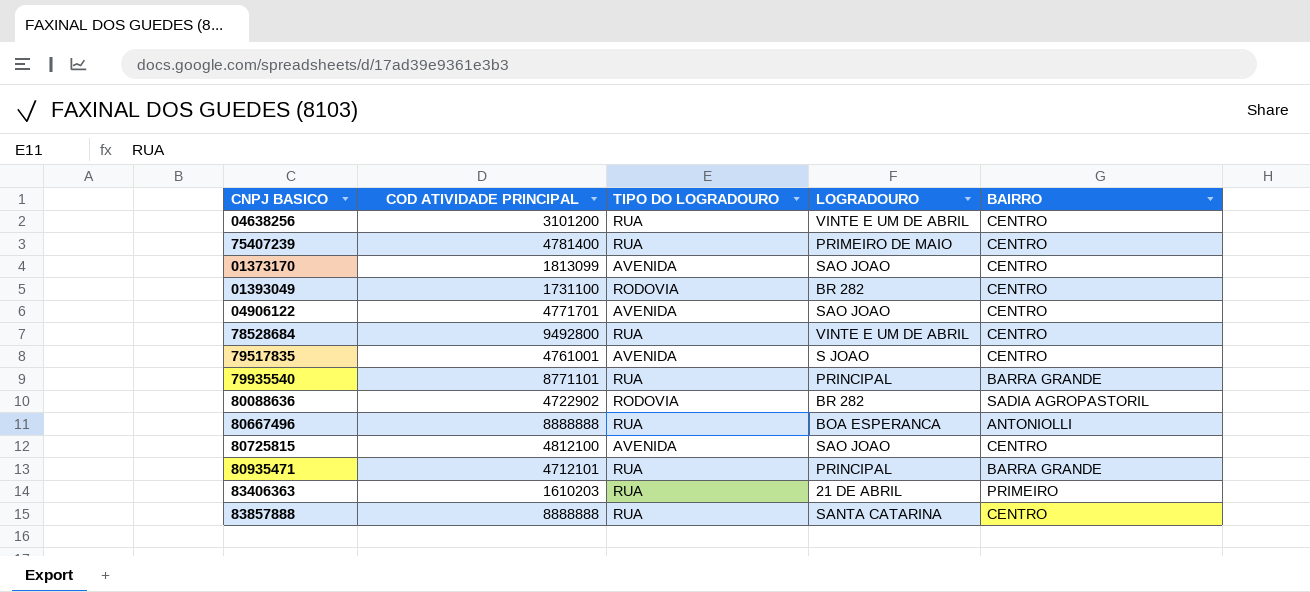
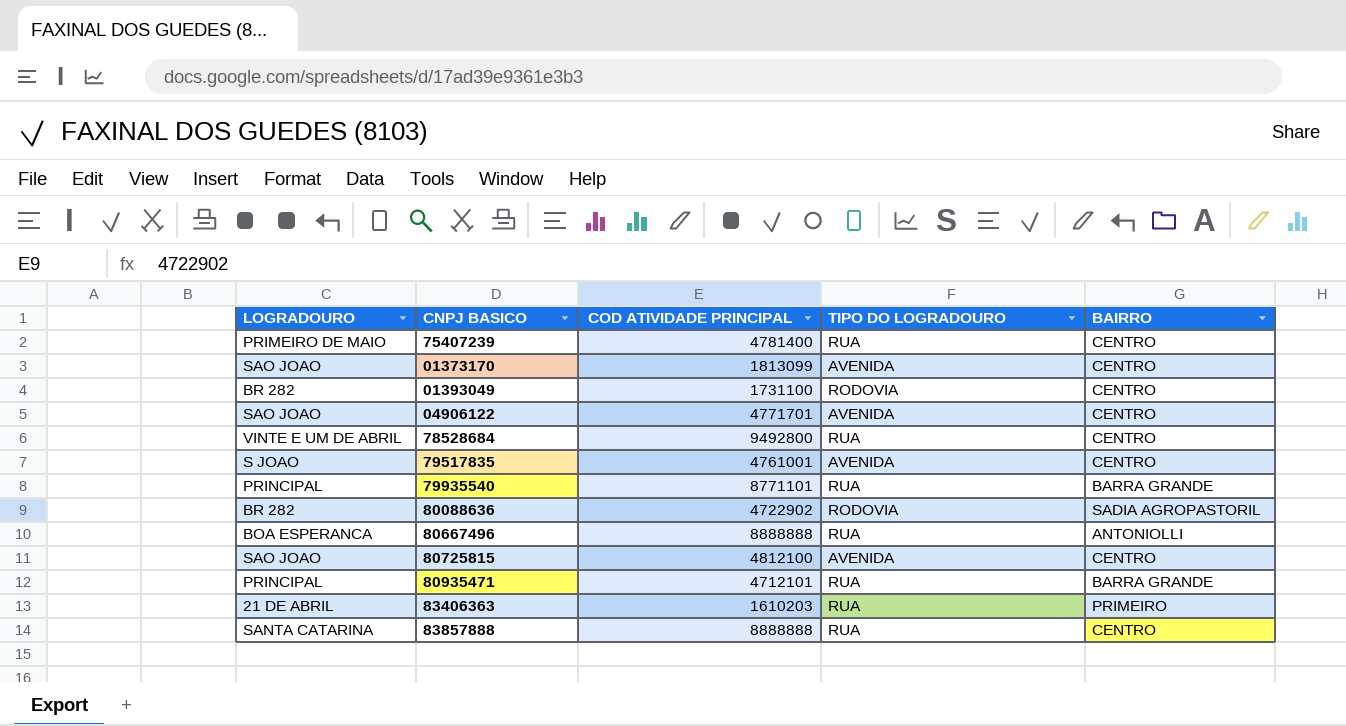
column LOGRADOURO | position: 4 -> 1
row 04638256: 3101200 | RUA | VINTE E UM DE ABRIL | CENTRO -> none

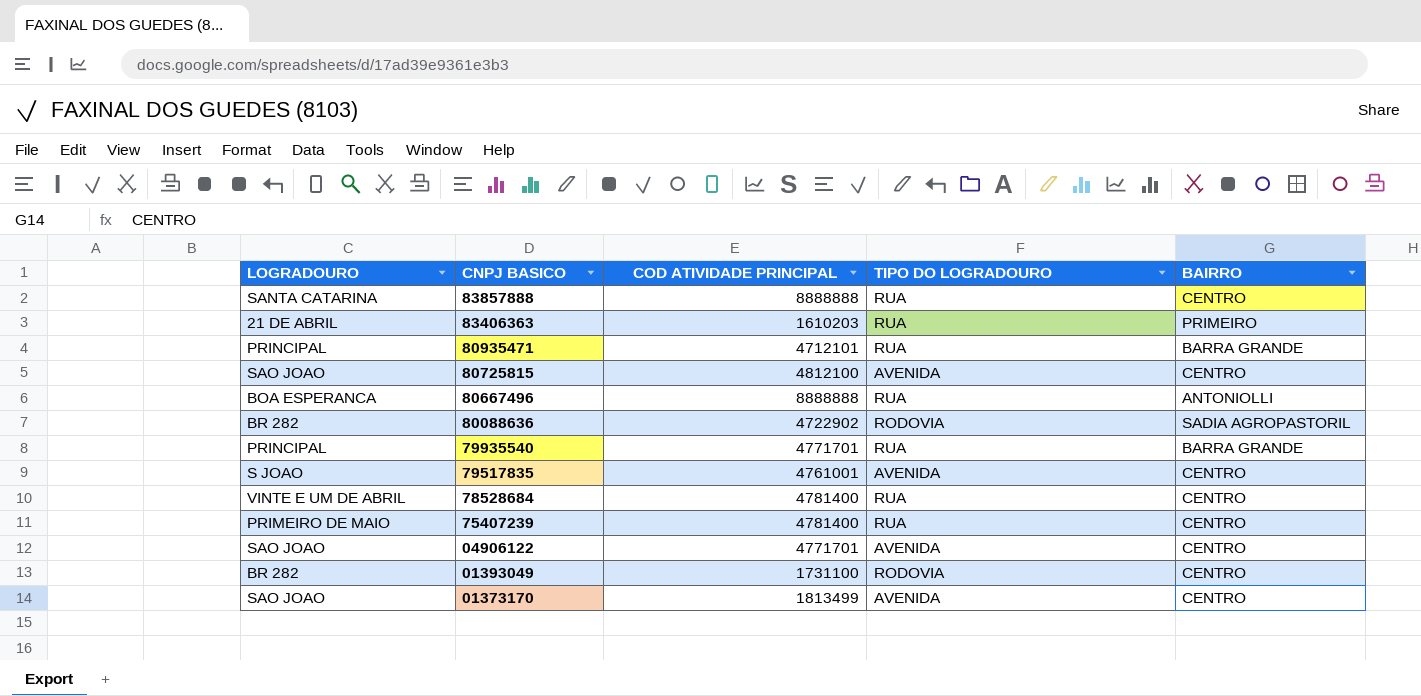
row order: none -> CNPJ BASICO descending
79935540 | COD ATIVIDADE PRINCIPAL: 8771101 -> 4771701
78528684 | COD ATIVIDADE PRINCIPAL: 9492800 -> 4781400
01373170 | COD ATIVIDADE PRINCIPAL: 1813099 -> 1813499

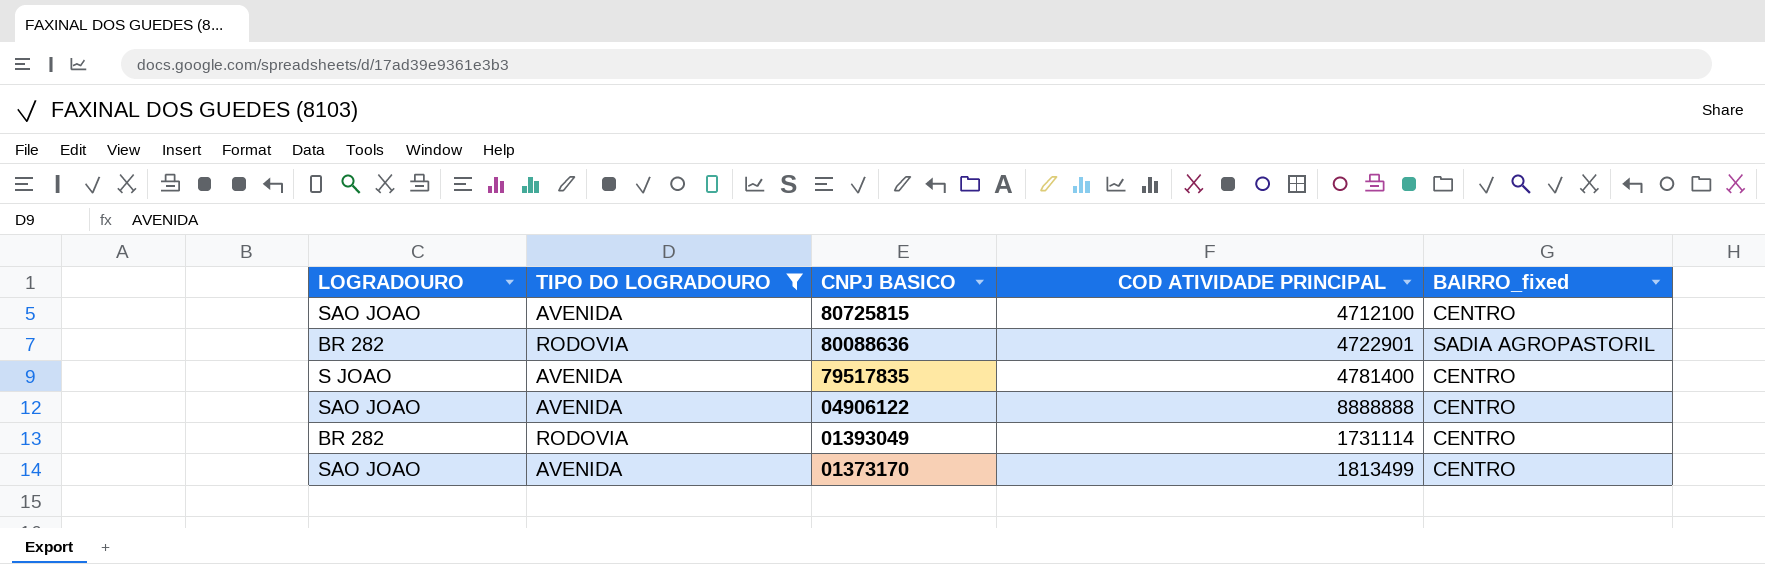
filter: none -> TIPO DO LOGRADOURO != RUA
column TIPO DO LOGRADOURO | position: 4 -> 2
column name: BAIRRO -> BAIRRO_fixed
80725815 | COD ATIVIDADE PRINCIPAL: 4812100 -> 4712100
80088636 | COD ATIVIDADE PRINCIPAL: 4722902 -> 4722901
79517835 | COD ATIVIDADE PRINCIPAL: 4761001 -> 4781400
04906122 | COD ATIVIDADE PRINCIPAL: 4771701 -> 8888888
01393049 | COD ATIVIDADE PRINCIPAL: 1731100 -> 1731114

